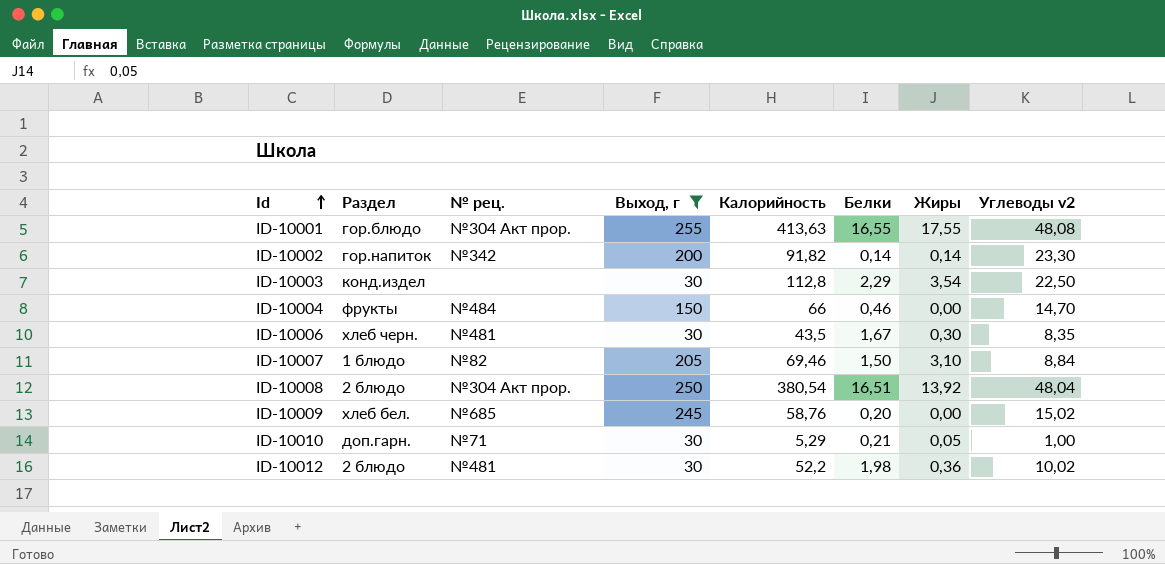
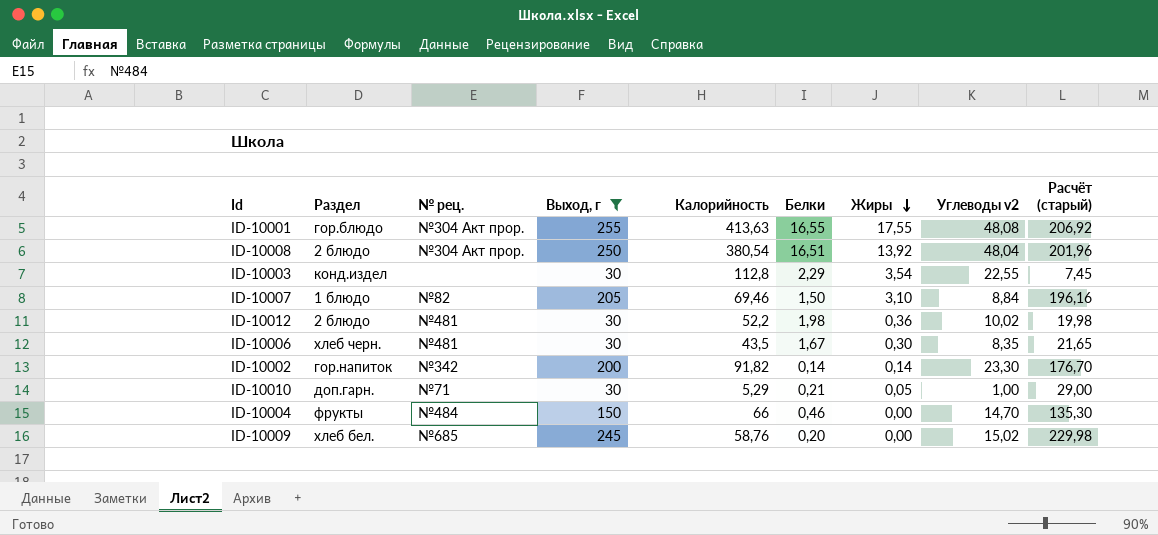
row order: Id ascending -> Жиры descending
column Расчёт (старый) | formula: none -> [Выход, г] - [Углеводы v2]
ID-10003 | Углеводы v2: 22,50 -> 22,55

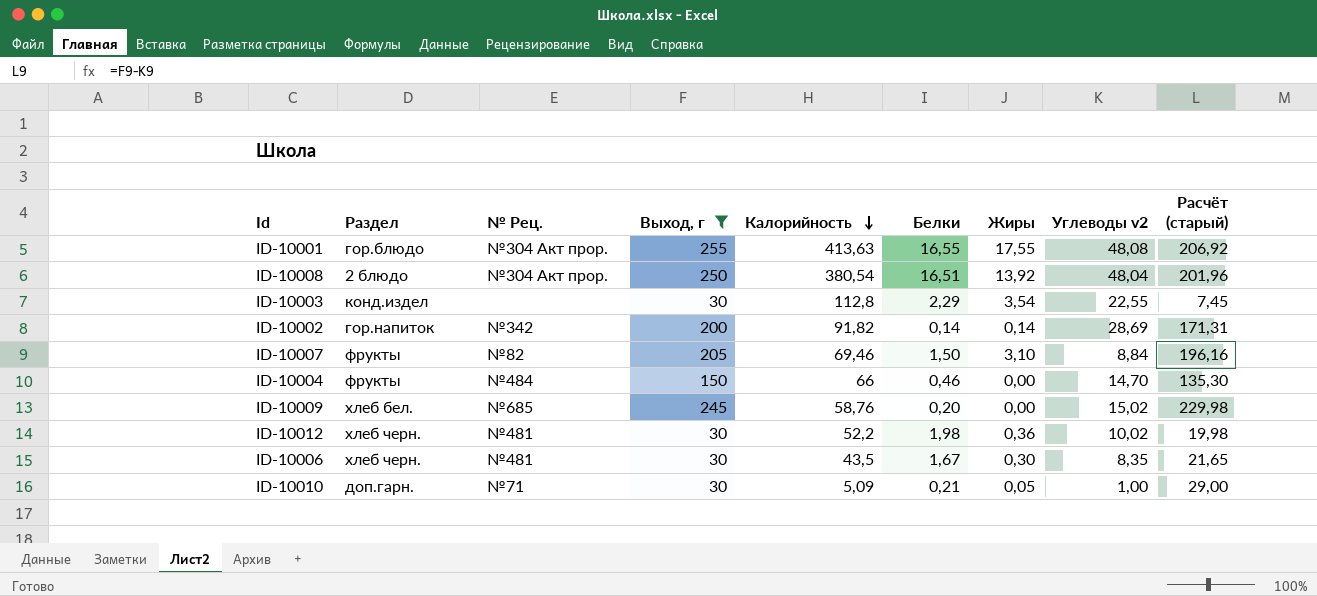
row order: Жиры descending -> Калорийность descending
column name: № рец. -> № Рец.
ID-10002 | Углеводы v2: 23,30 -> 28,69
ID-10002 | Расчёт (старый): 176,70 -> 171,31
ID-10007 | Раздел: 1 блюдо -> фрукты
ID-10012 | Раздел: 2 блюдо -> хлеб черн.
ID-10010 | Калорийность: 5,29 -> 5,09

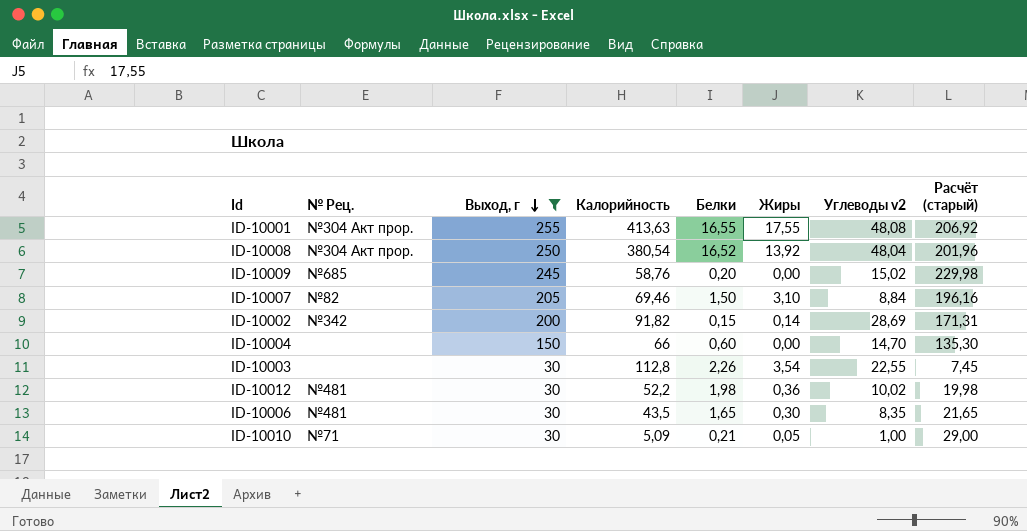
row order: Калорийность descending -> Выход, г descending
column Раздел | position: 2 -> none
ID-10008 | Белки: 16,51 -> 16,52
ID-10002 | Белки: 0,14 -> 0,15
ID-10004 | № Рец.: №484 -> none
ID-10004 | Белки: 0,46 -> 0,60
ID-10003 | Белки: 2,29 -> 2,26
ID-10006 | Белки: 1,67 -> 1,65

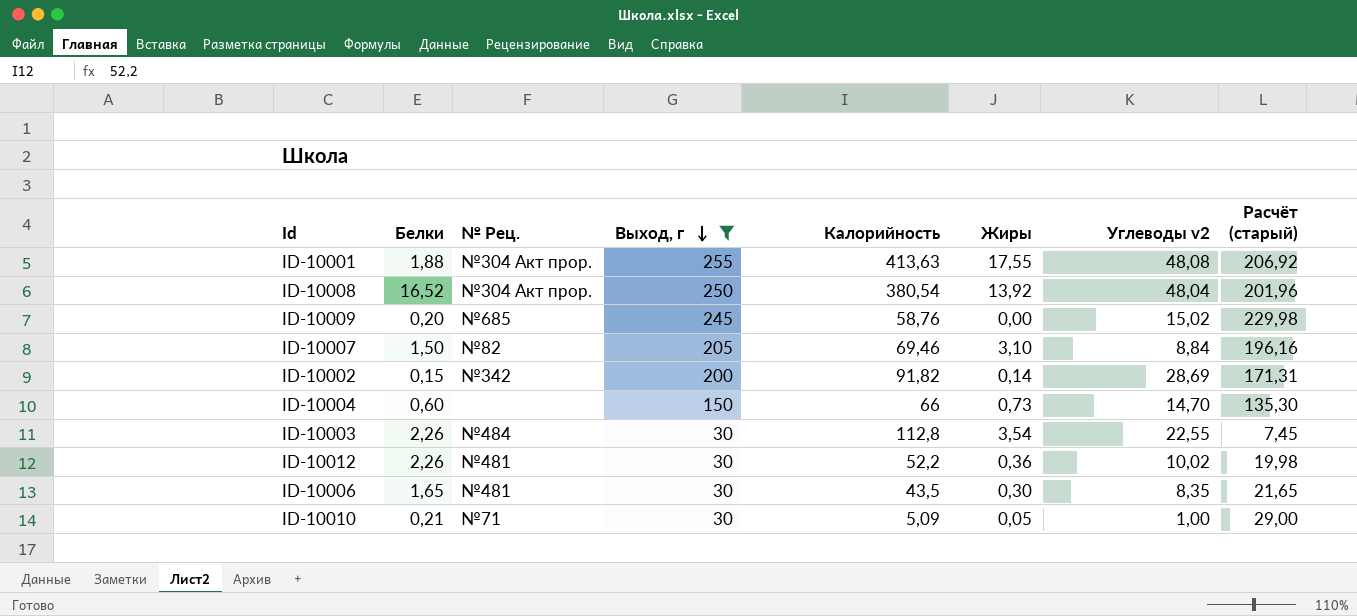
column Белки | position: 5 -> 2
ID-10001 | Белки: 16,55 -> 1,88
ID-10004 | Жиры: 0,00 -> 0,73
ID-10003 | № Рец.: none -> №484
ID-10012 | Белки: 1,98 -> 2,26

